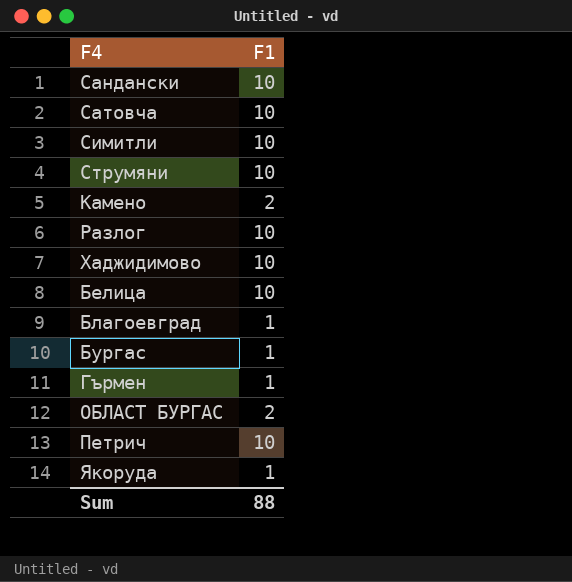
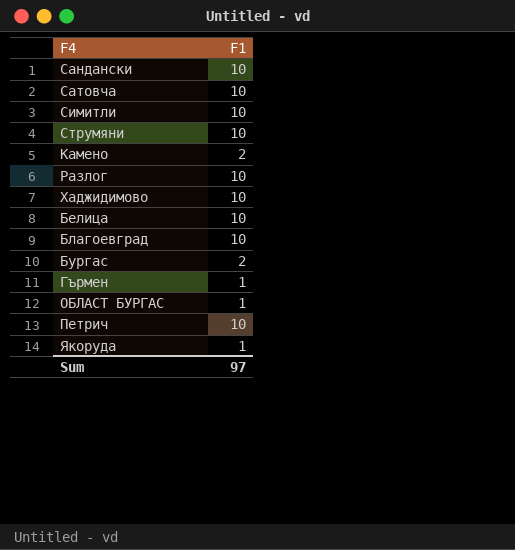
Благоевград | F1: 1 -> 10
Бургас | F1: 1 -> 2
ОБЛАСТ БУРГАС | F1: 2 -> 1
Sum | F1: 88 -> 97

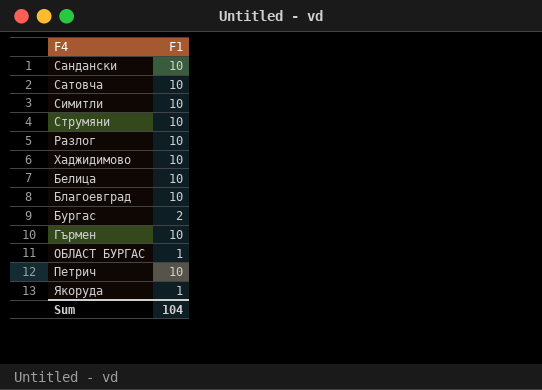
row Kамено: 2 -> none
Гърмен | F1: 1 -> 10
Sum | F1: 97 -> 104

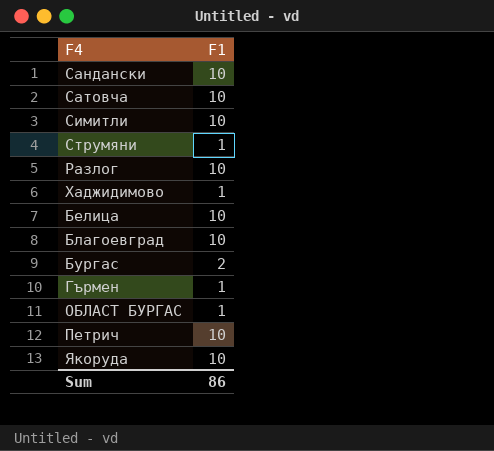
Cтрумяни | F1: 10 -> 1
Xаджидимово | F1: 10 -> 1
Гърмен | F1: 10 -> 1
Якоруда | F1: 1 -> 10
Sum | F1: 104 -> 86

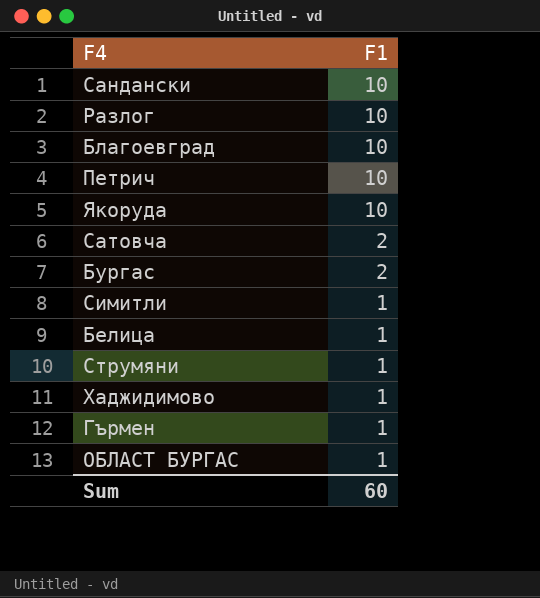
row order: F4 ascending -> F1 descending
Cатовча | F1: 10 -> 2
Cимитли | F1: 10 -> 1
Белица | F1: 10 -> 1
Sum | F1: 86 -> 60

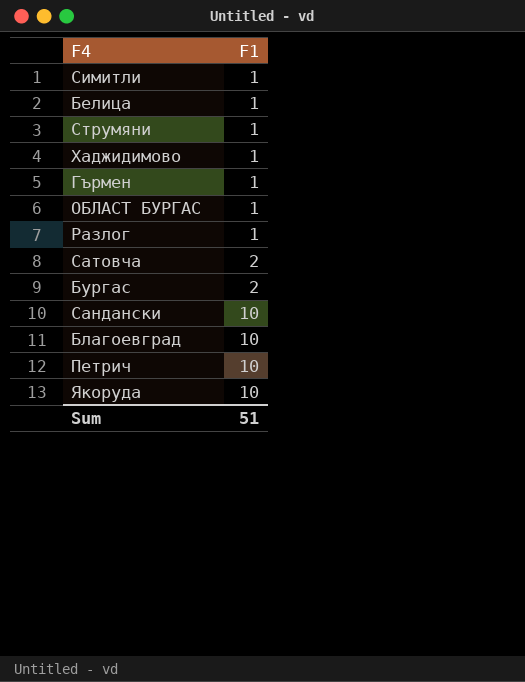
row order: F1 descending -> F1 ascending
Pазлог | F1: 10 -> 1
Sum | F1: 60 -> 51

